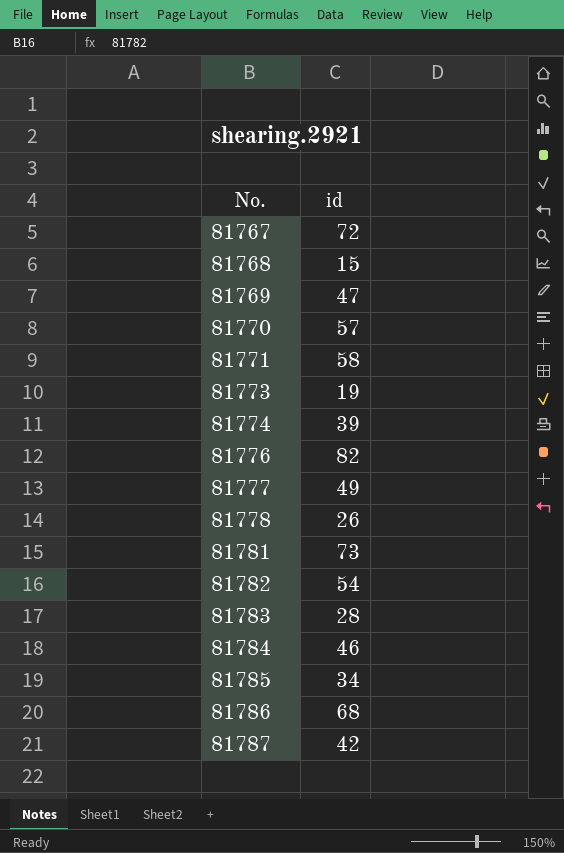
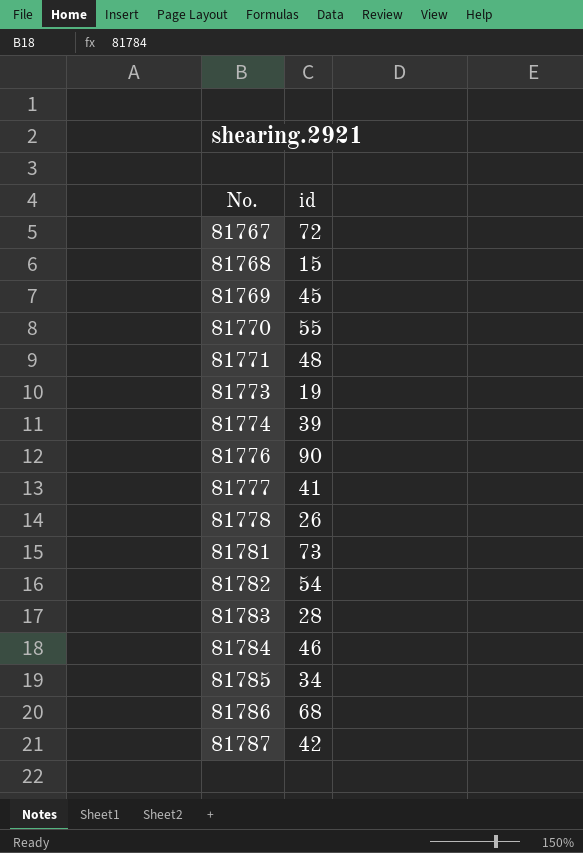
81769 | id: 47 -> 45
81770 | id: 57 -> 55
81771 | id: 58 -> 48
81776 | id: 82 -> 90
81777 | id: 49 -> 41

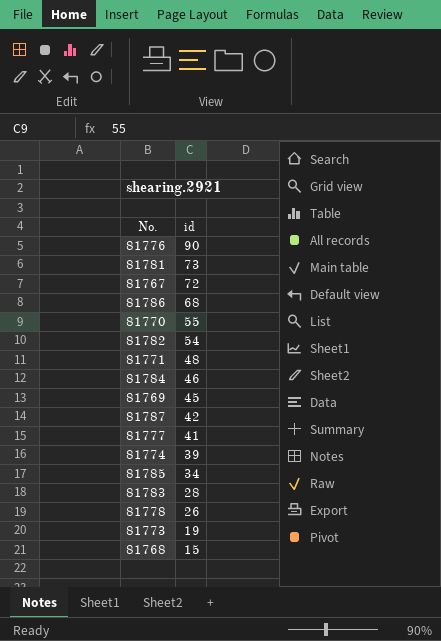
row order: No. ascending -> id descending

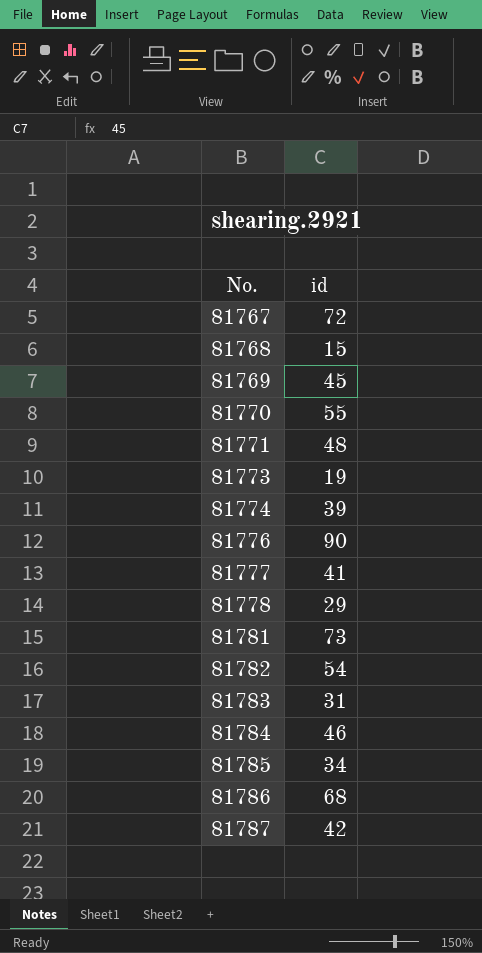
row order: id descending -> No. ascending
81778 | id: 26 -> 29
81783 | id: 28 -> 31

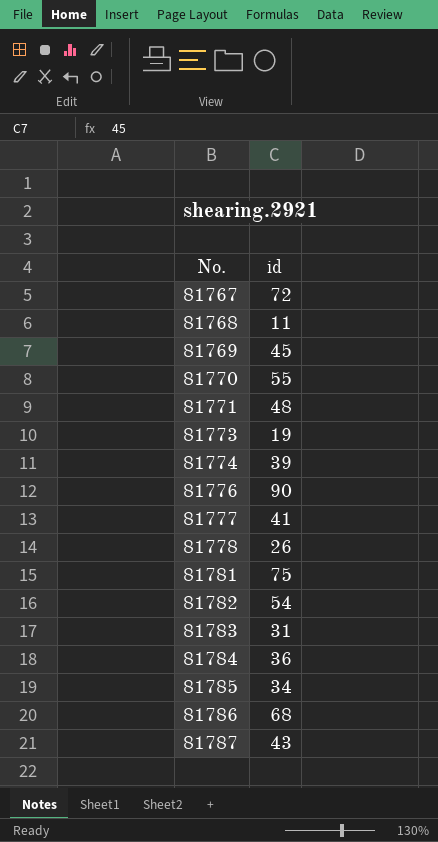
81768 | id: 15 -> 11
81778 | id: 29 -> 26
81781 | id: 73 -> 75
81784 | id: 46 -> 36
81787 | id: 42 -> 43

